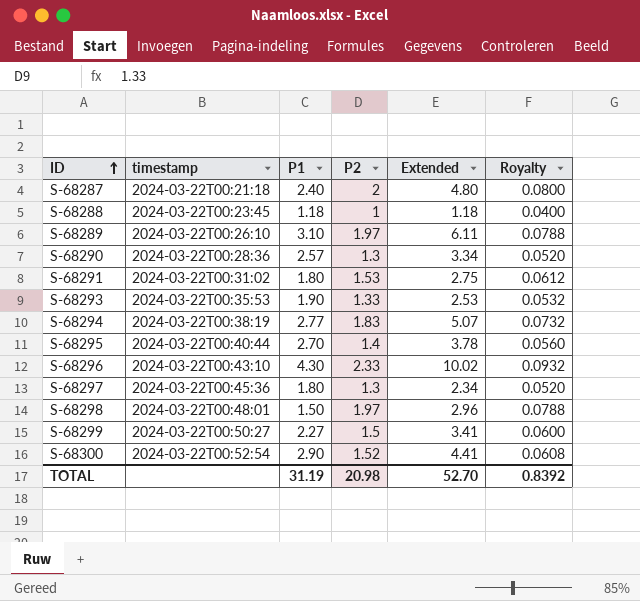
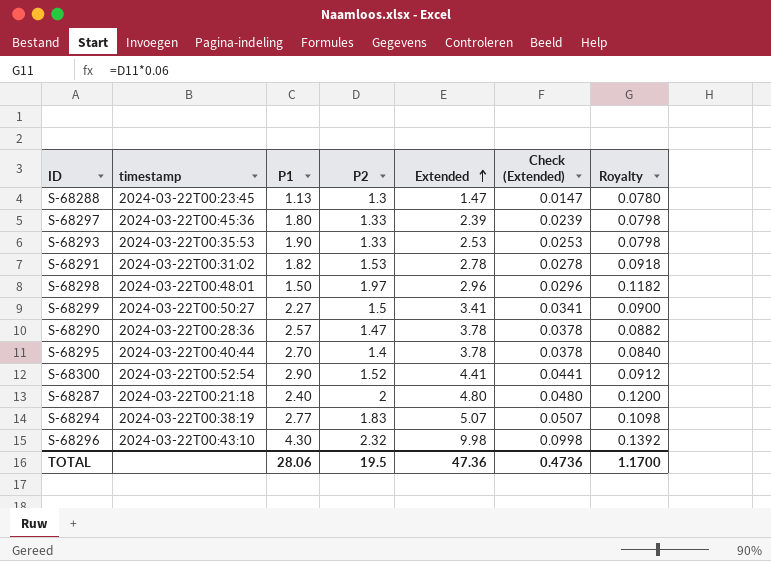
row order: ID ascending -> Extended ascending
column Check (Extended) | formula: none -> [Extended] * 0.01
column Royalty | formula: [P2] * 0.04 -> [P2] * 0.06
row S-68289: 2024-03-22T00:26:10 | 3.10 | 1.97 | 6.11 | 0.0788 -> none
S-68288 | P1: 1.18 -> 1.13
S-68288 | P2: 1 -> 1.3
S-68288 | Extended: 1.18 -> 1.47
S-68297 | P2: 1.3 -> 1.33
S-68297 | Extended: 2.34 -> 2.39
S-68291 | P1: 1.80 -> 1.82
S-68291 | Extended: 2.75 -> 2.78
S-68290 | P2: 1.3 -> 1.47
S-68290 | Extended: 3.34 -> 3.78
S-68296 | P2: 2.33 -> 2.32
S-68296 | Extended: 10.02 -> 9.98
TOTAL | P1: 31.19 -> 28.06
TOTAL | P2: 20.98 -> 19.5
TOTAL | Extended: 52.70 -> 47.36
TOTAL | Royalty: 0.8392 -> 1.1700

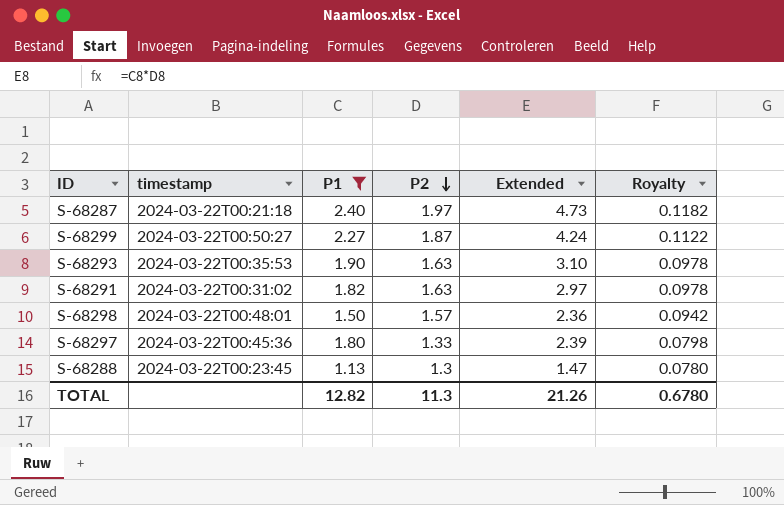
filter: none -> P1 <= 2.40
row order: Extended ascending -> P2 descending
column Check (Extended) | formula: [Extended] * 0.01 -> none
S-68287 | P2: 2 -> 1.97
S-68287 | Extended: 4.80 -> 4.73
S-68287 | Royalty: 0.1200 -> 0.1182
S-68299 | P2: 1.5 -> 1.87
S-68299 | Extended: 3.41 -> 4.24
S-68299 | Royalty: 0.0900 -> 0.1122
S-68293 | P2: 1.33 -> 1.63
S-68293 | Extended: 2.53 -> 3.10
S-68293 | Royalty: 0.0798 -> 0.0978
S-68291 | P2: 1.53 -> 1.63
S-68291 | Extended: 2.78 -> 2.97
S-68291 | Royalty: 0.0918 -> 0.0978
S-68298 | P2: 1.97 -> 1.57
S-68298 | Extended: 2.96 -> 2.36
S-68298 | Royalty: 0.1182 -> 0.0942
TOTAL | P1: 28.06 -> 12.82
TOTAL | P2: 19.5 -> 11.3
TOTAL | Extended: 47.36 -> 21.26
TOTAL | Royalty: 1.1700 -> 0.6780

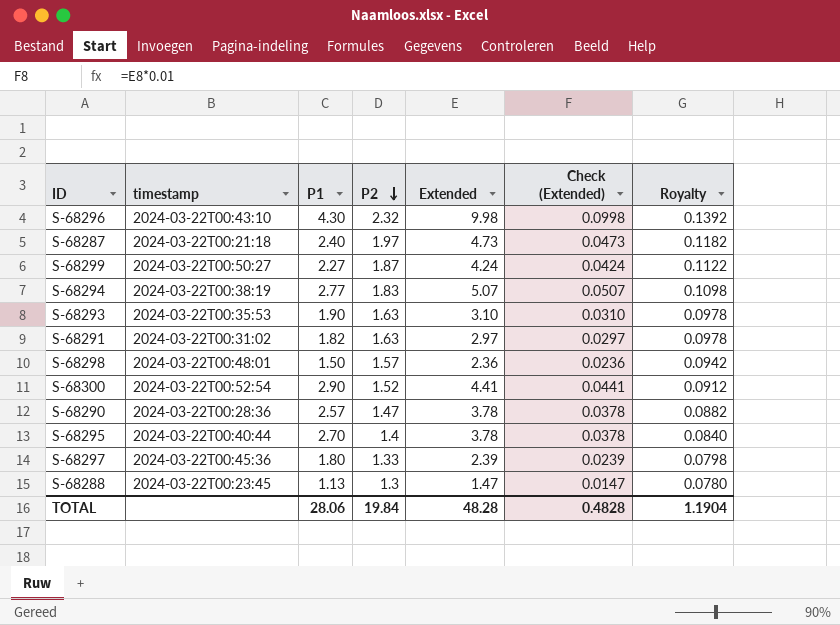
filter: P1 <= 2.40 -> none
column Check (Extended) | formula: none -> [Extended] * 0.01
TOTAL | P1: 12.82 -> 28.06
TOTAL | P2: 11.3 -> 19.84
TOTAL | Extended: 21.26 -> 48.28
TOTAL | Royalty: 0.6780 -> 1.1904

